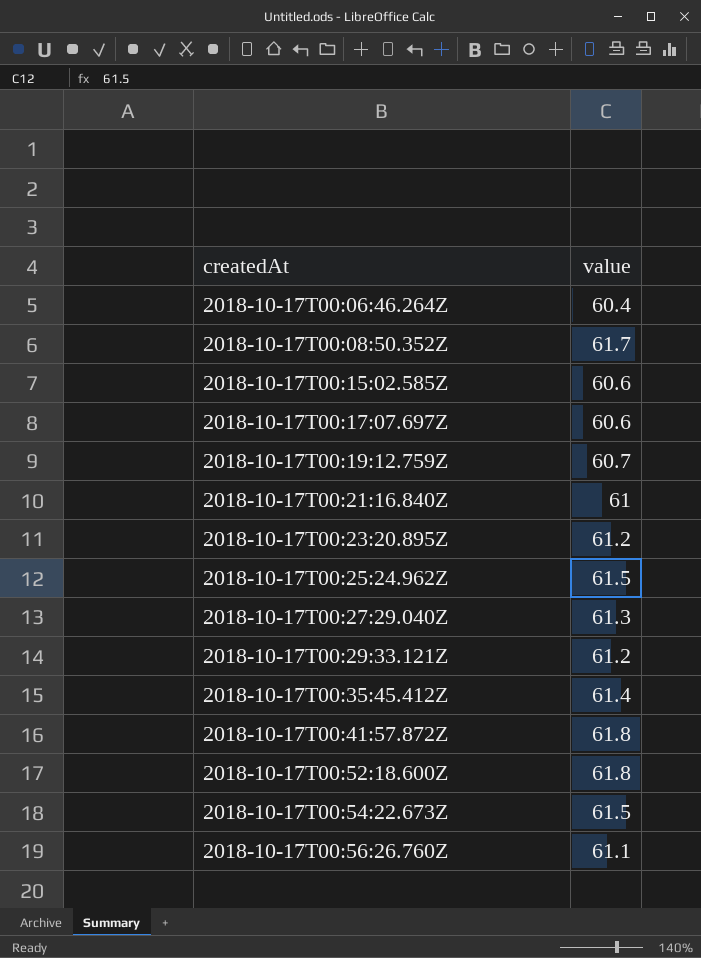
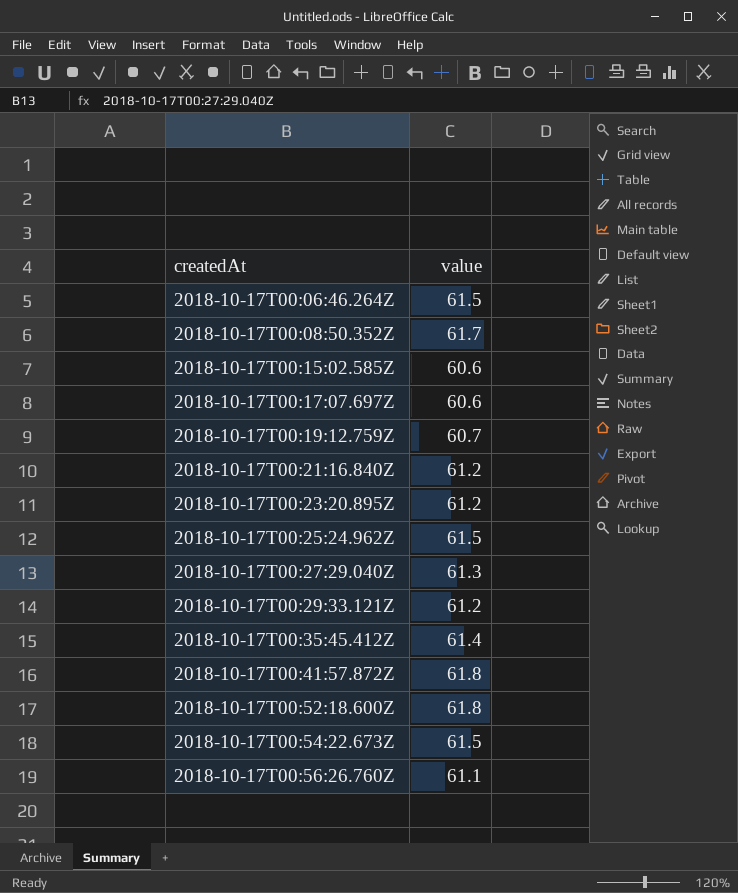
2018-10-17T00:06:46.264Z | value: 60.4 -> 61.5
2018-10-17T00:21:16.840Z | value: 61 -> 61.2

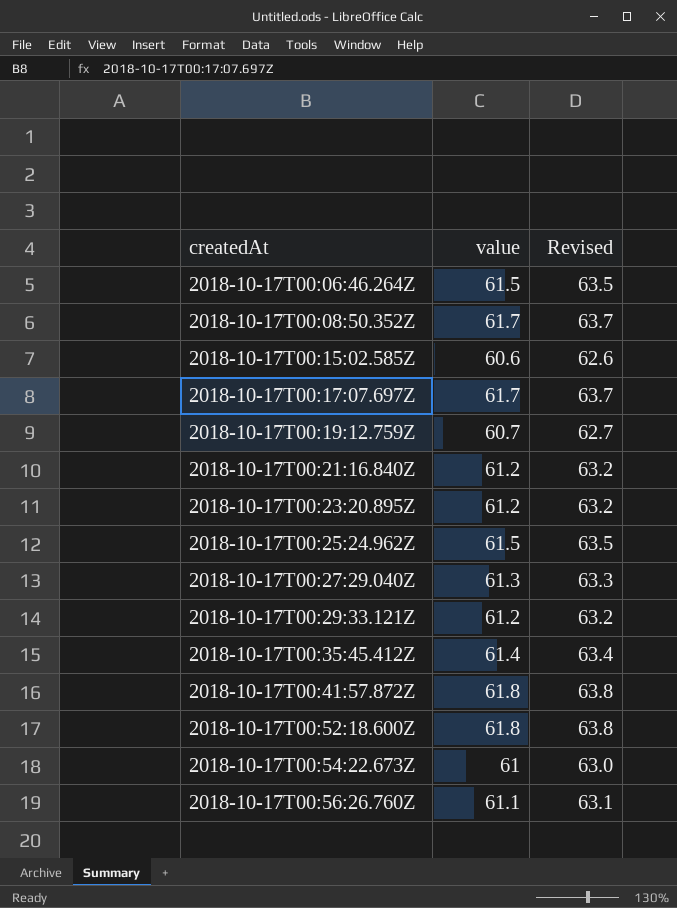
column Revised | formula: none -> [value] + 2
2018-10-17T00:17:07.697Z | value: 60.6 -> 61.7
2018-10-17T00:54:22.673Z | value: 61.5 -> 61

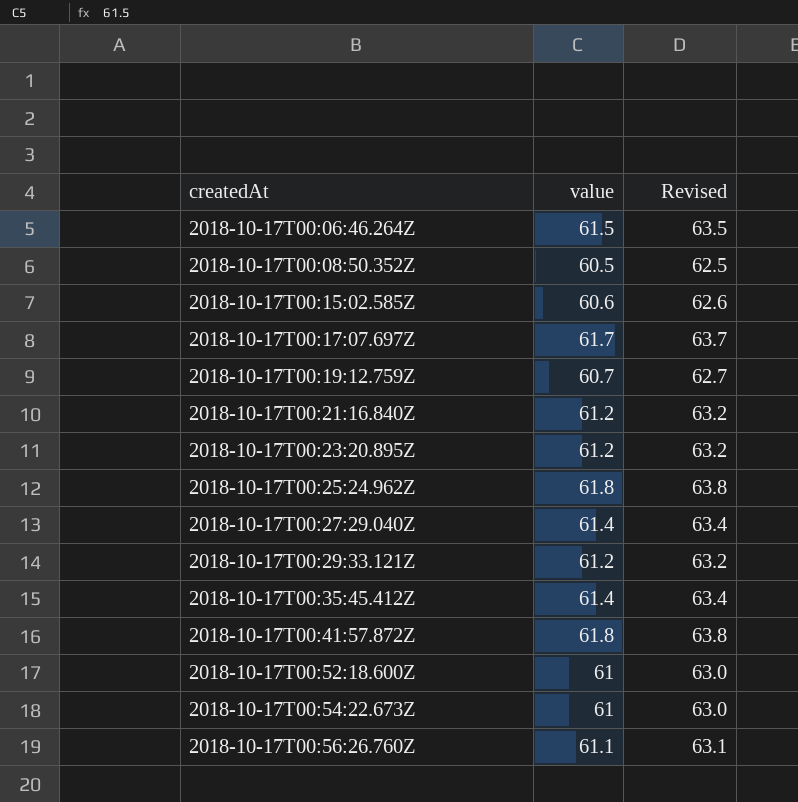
2018-10-17T00:08:50.352Z | value: 61.7 -> 60.5
2018-10-17T00:08:50.352Z | Revised: 63.7 -> 62.5
2018-10-17T00:25:24.962Z | value: 61.5 -> 61.8
2018-10-17T00:25:24.962Z | Revised: 63.5 -> 63.8
2018-10-17T00:27:29.040Z | value: 61.3 -> 61.4
2018-10-17T00:27:29.040Z | Revised: 63.3 -> 63.4
2018-10-17T00:52:18.600Z | value: 61.8 -> 61
2018-10-17T00:52:18.600Z | Revised: 63.8 -> 63.0

